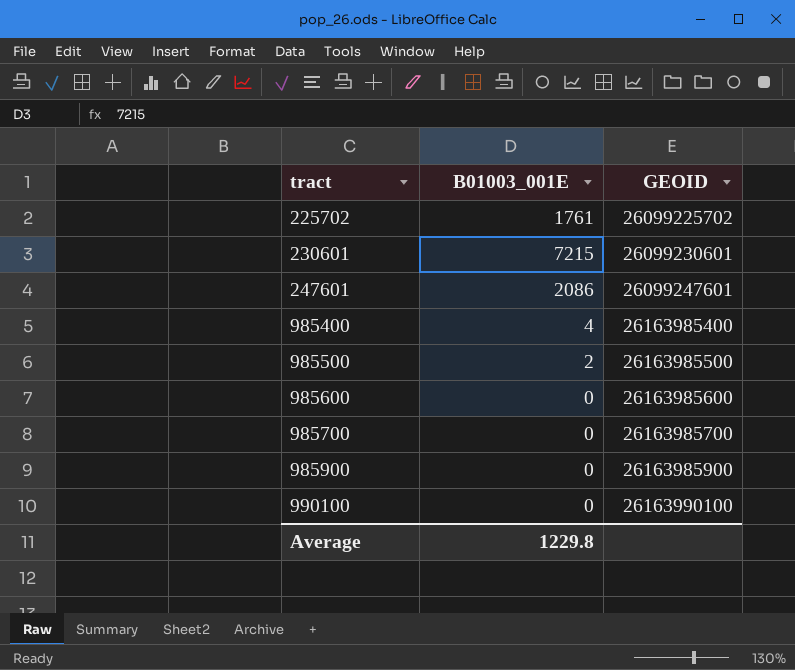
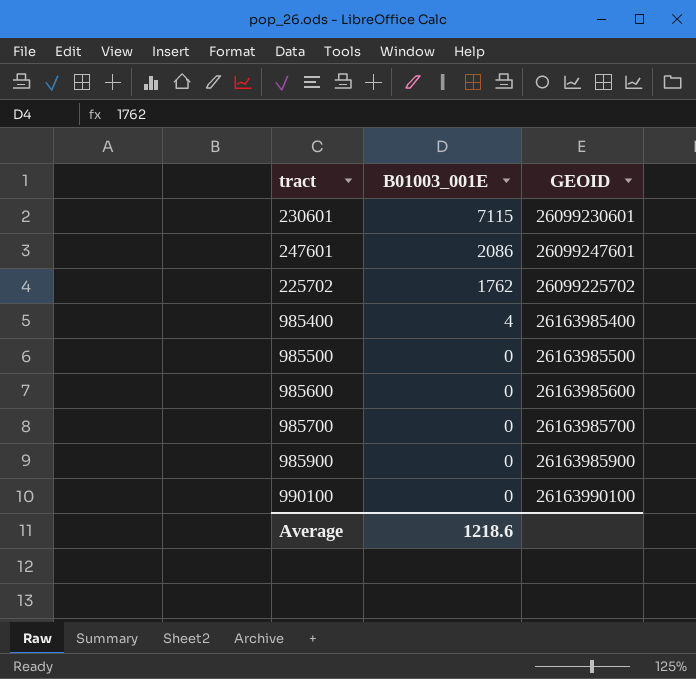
row order: tract ascending -> B01003_001E descending
230601 | B01003_001E: 7215 -> 7115
225702 | B01003_001E: 1761 -> 1762
985500 | B01003_001E: 2 -> 0
Average | B01003_001E: 1229.8 -> 1218.6

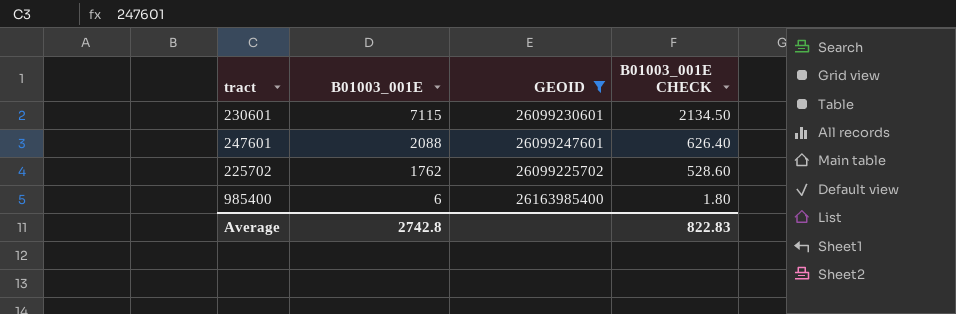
filter: none -> GEOID <= 26163985400
column B01003_001E CHECK | formula: none -> [B01003_001E] * 0.3
247601 | B01003_001E: 2086 -> 2088
985400 | B01003_001E: 4 -> 6
Average | B01003_001E: 1218.6 -> 2742.8

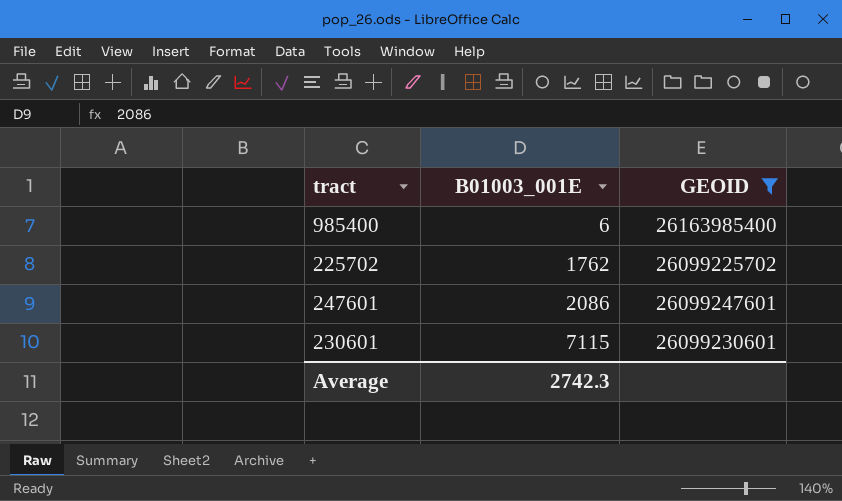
row order: B01003_001E descending -> B01003_001E ascending
column B01003_001E CHECK | formula: [B01003_001E] * 0.3 -> none
247601 | B01003_001E: 2088 -> 2086
Average | B01003_001E: 2742.8 -> 2742.3

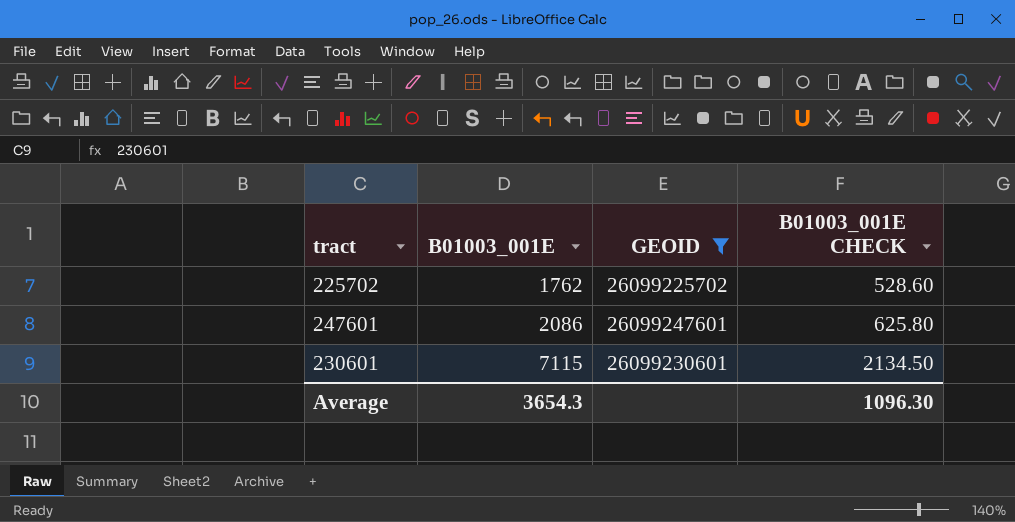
column B01003_001E CHECK | formula: none -> [B01003_001E] * 0.3
row 985400: 6 | 26163985400 -> none
Average | B01003_001E: 2742.3 -> 3654.3

